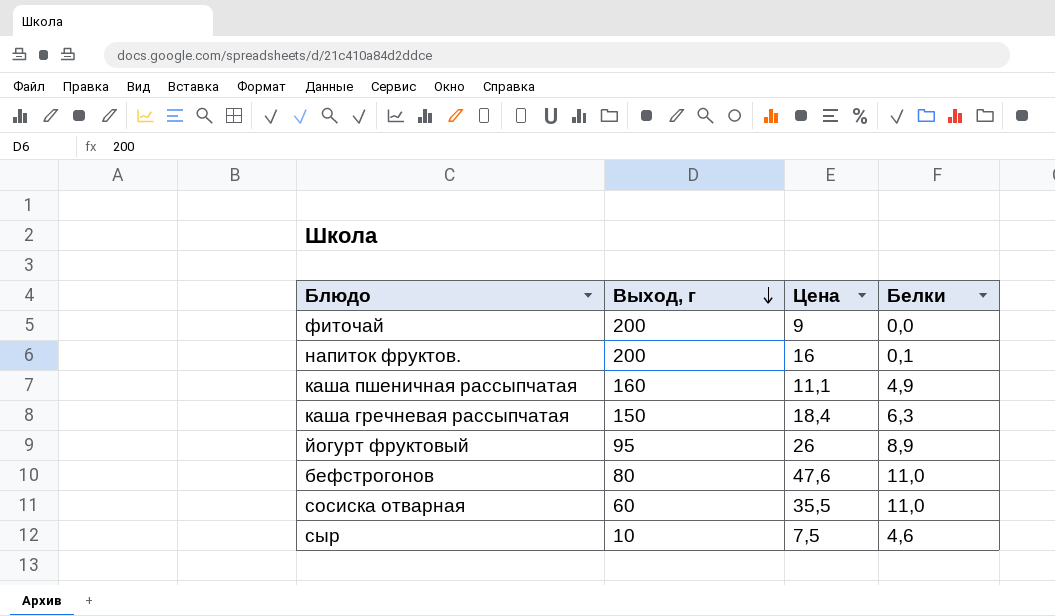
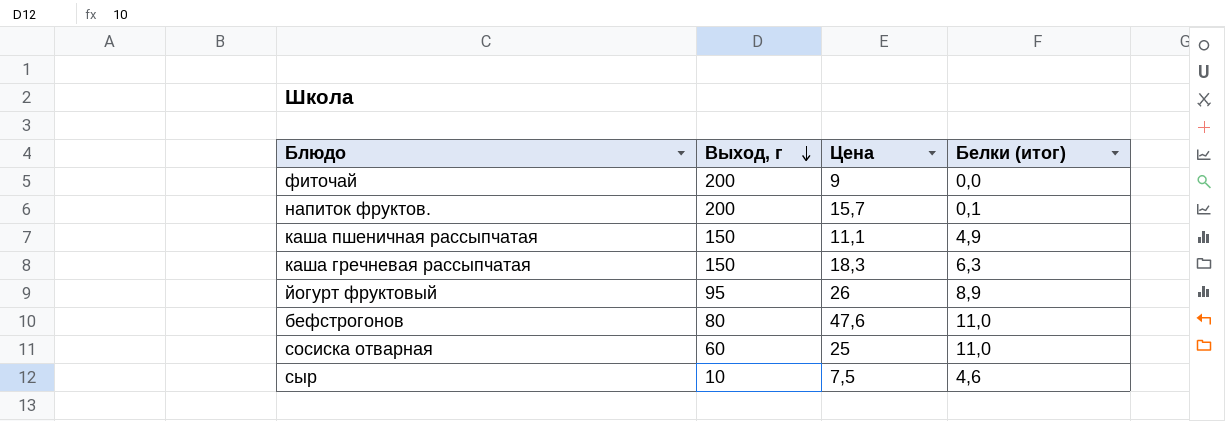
column name: Белки -> Белки (итог)
напиток фруктов. | Цена: 16 -> 15,7
каша пшеничная рассыпчатая | Выход, г: 160 -> 150
каша гречневая рассыпчатая | Цена: 18,4 -> 18,3
сосиска отварная | Цена: 35,5 -> 25

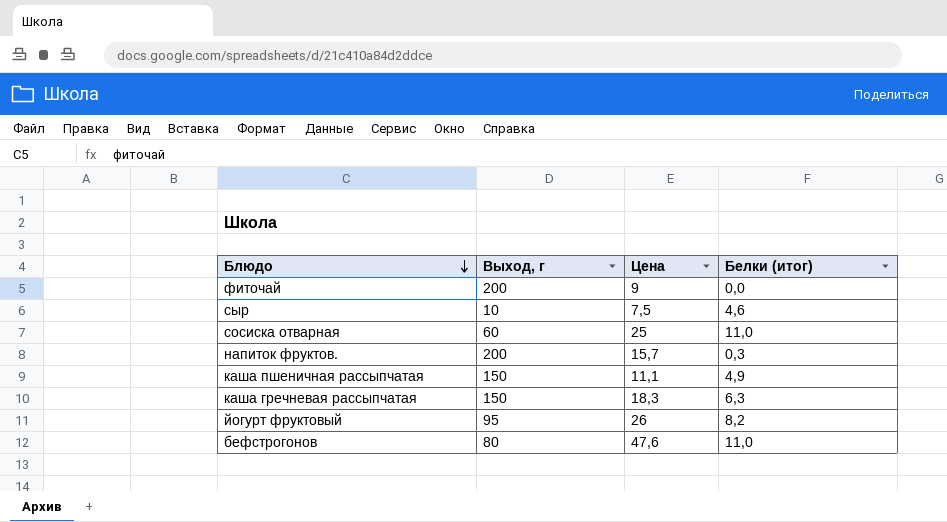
row order: Выход, г descending -> Блюдо descending
напиток фруктов. | Белки (итог): 0,1 -> 0,3
йогурт фруктовый | Белки (итог): 8,9 -> 8,2

